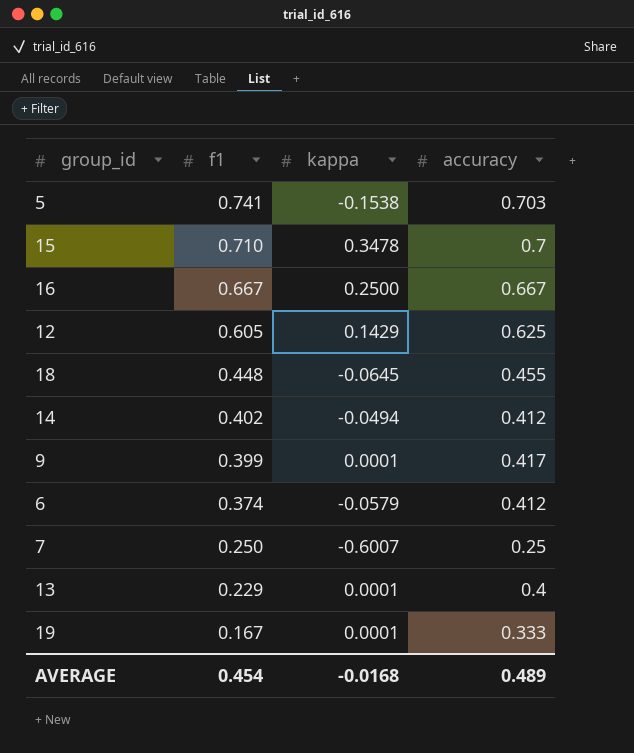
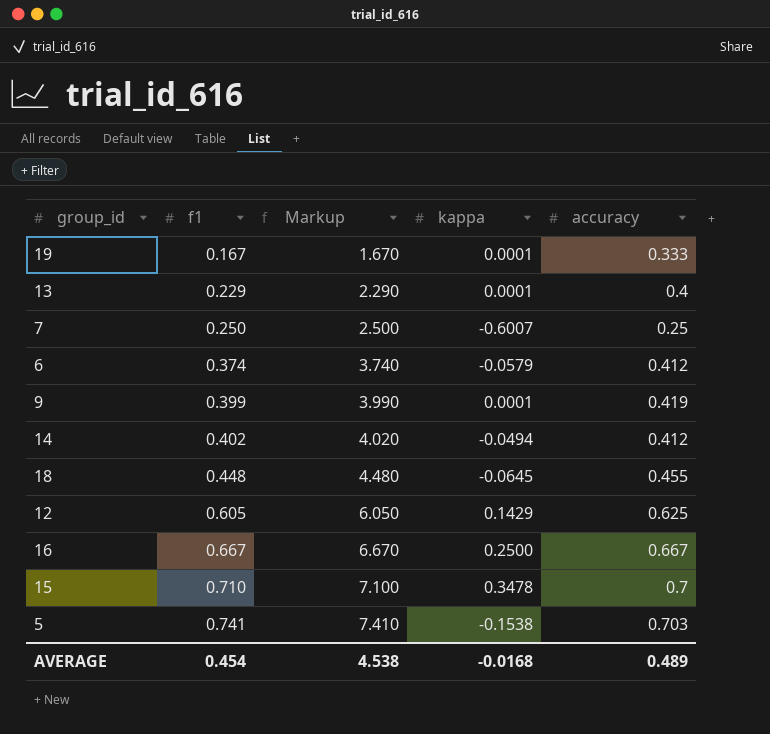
row order: f1 descending -> f1 ascending
column Markup | formula: none -> [f1] * 10
9 | accuracy: 0.417 -> 0.419

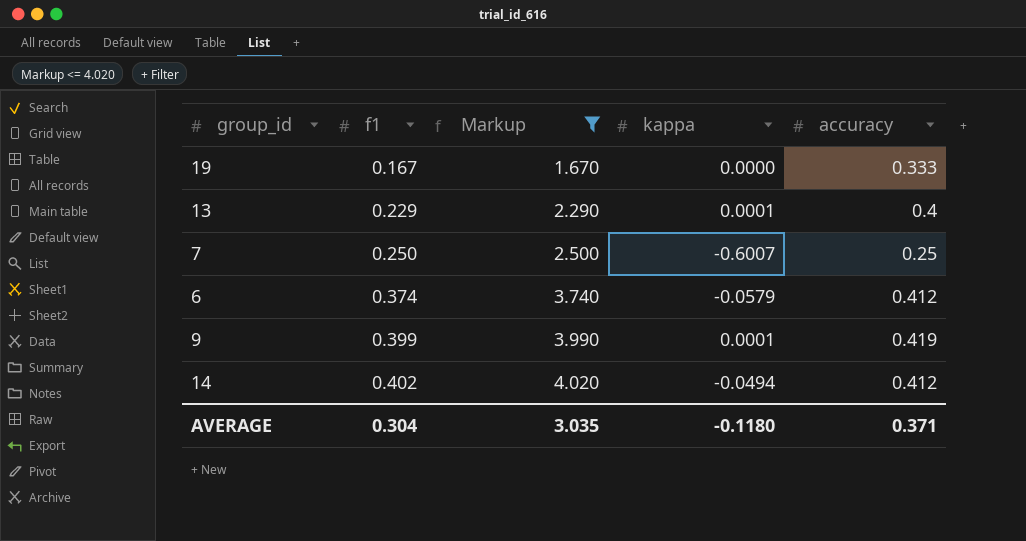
filter: none -> Markup <= 4.020
19 | kappa: 0.0001 -> 0.0000
AVERAGE | f1: 0.454 -> 0.304
AVERAGE | Markup: 4.538 -> 3.035
AVERAGE | kappa: -0.0168 -> -0.1180
AVERAGE | accuracy: 0.489 -> 0.371

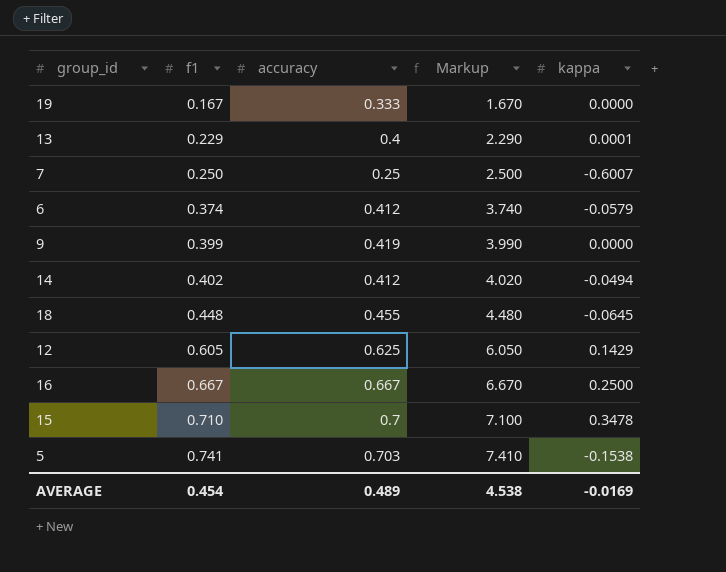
filter: Markup <= 4.020 -> none
column accuracy | position: 5 -> 3
9 | kappa: 0.0001 -> 0.0000
AVERAGE | f1: 0.304 -> 0.454
AVERAGE | accuracy: 0.371 -> 0.489
AVERAGE | Markup: 3.035 -> 4.538
AVERAGE | kappa: -0.1180 -> -0.0169

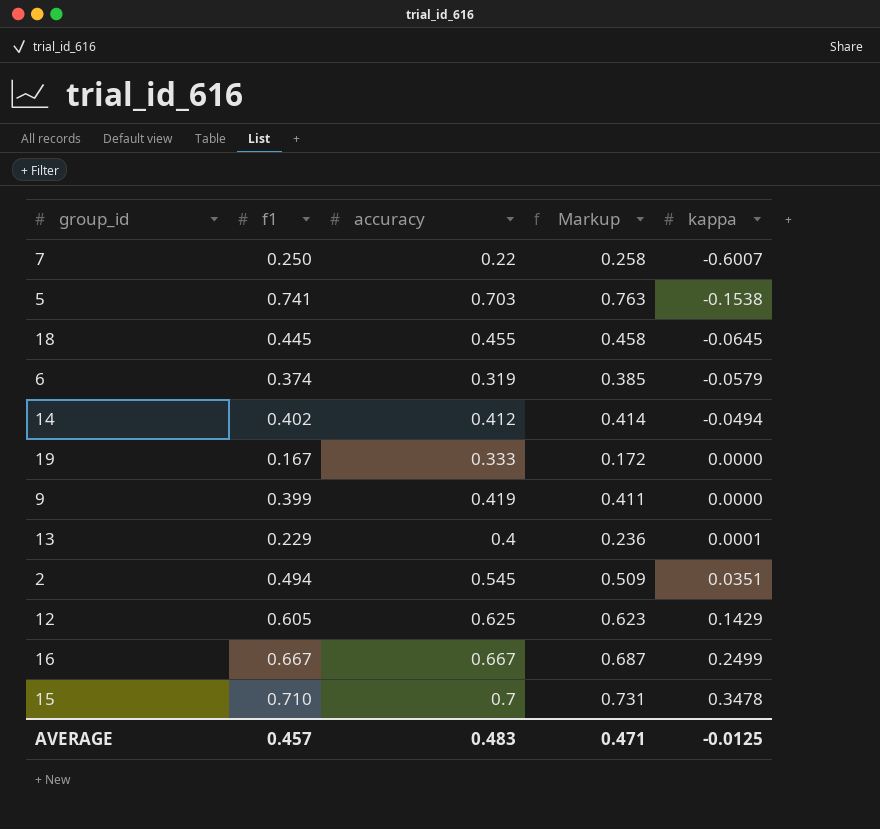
row order: f1 ascending -> kappa ascending
column Markup | formula: [f1] * 10 -> [f1] * 1.03
7 | accuracy: 0.25 -> 0.22
18 | f1: 0.448 -> 0.445
6 | accuracy: 0.412 -> 0.319
row 2: none -> 0.494 | 0.545 | 0.509 | 0.0351
16 | kappa: 0.2500 -> 0.2499
AVERAGE | f1: 0.454 -> 0.457
AVERAGE | accuracy: 0.489 -> 0.483
AVERAGE | Markup: 4.538 -> 0.471
AVERAGE | kappa: -0.0169 -> -0.0125

